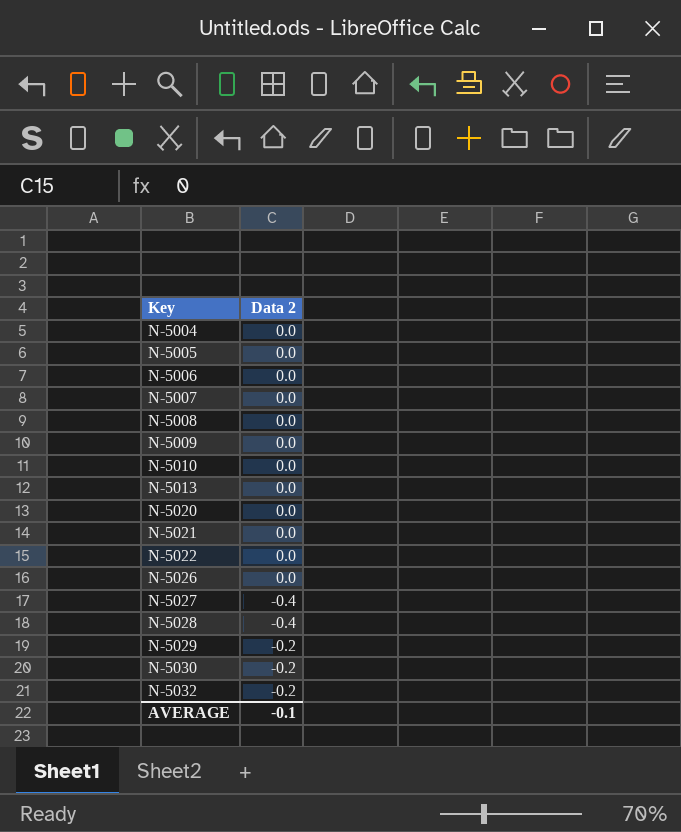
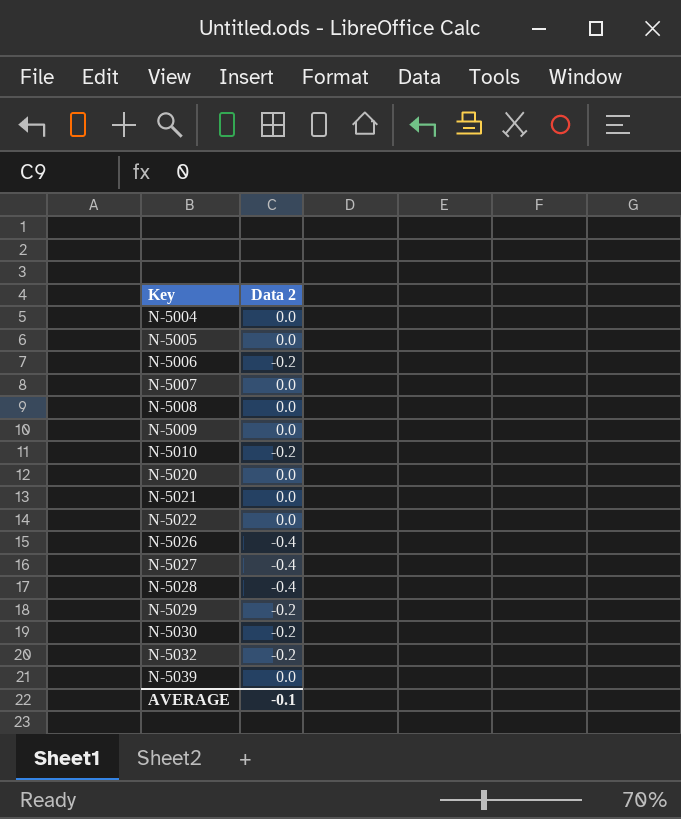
row N-5013: 0.0 -> none
N-5006 | Data 2: 0.0 -> -0.2
N-5010 | Data 2: 0.0 -> -0.2
N-5026 | Data 2: 0.0 -> -0.4
row N-5039: none -> 0.0

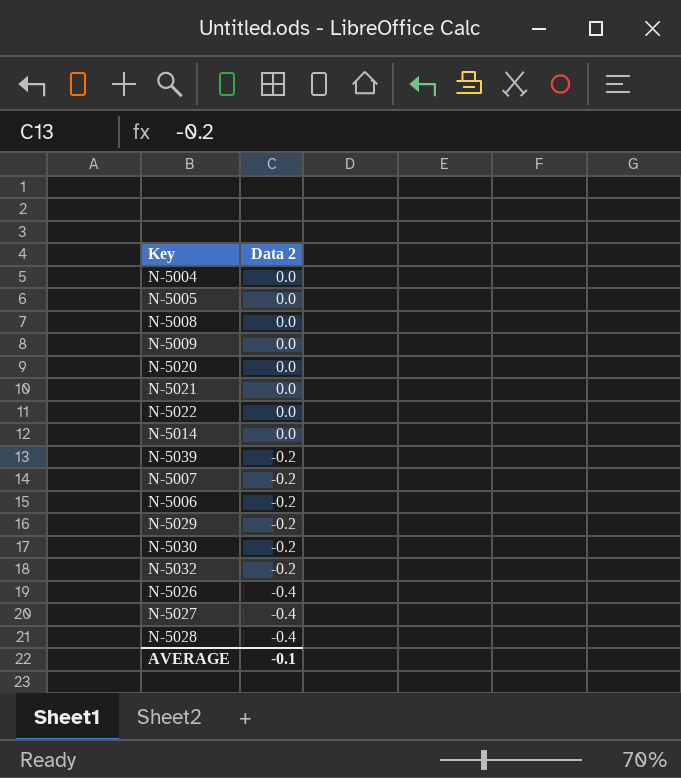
row order: Key ascending -> Data 2 descending
row N-5010: -0.2 -> none
row N-5014: none -> 0.0
N-5039 | Data 2: 0.0 -> -0.2
N-5007 | Data 2: 0.0 -> -0.2

